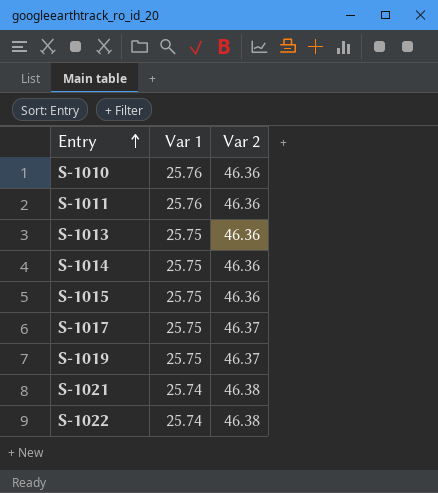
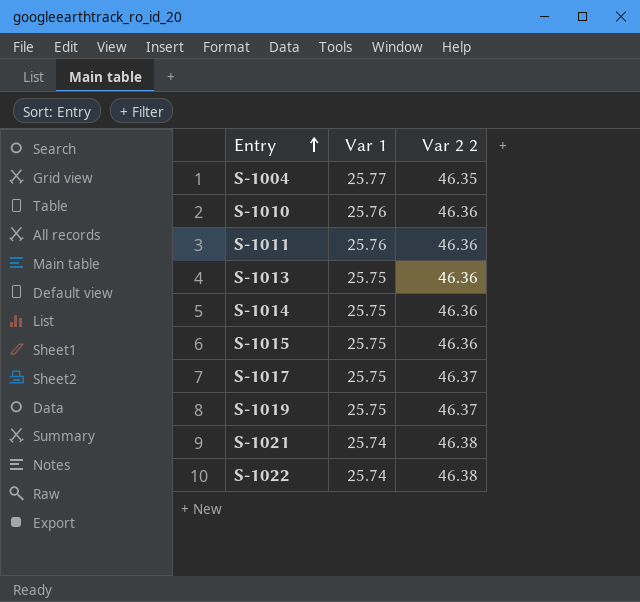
column name: Var 2 -> Var 2 2
row S-1004: none -> 25.77 | 46.35

